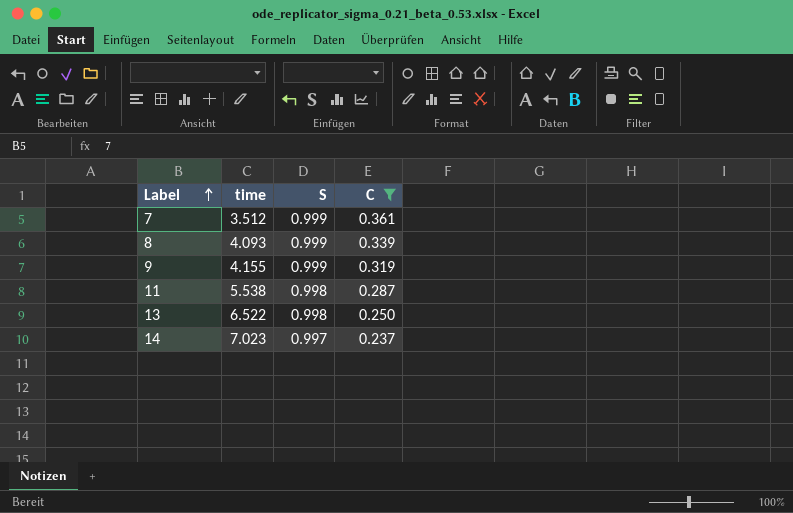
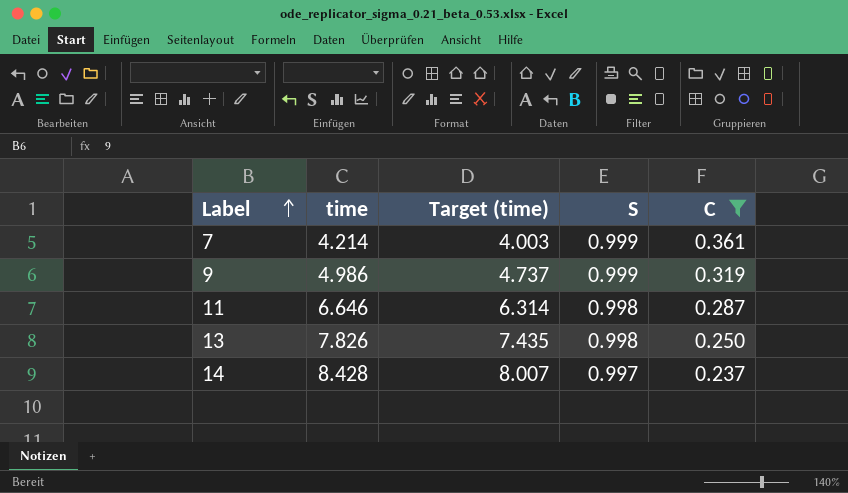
column Target (time) | formula: none -> [time] * 0.95
row 8: 4.093 | 0.999 | 0.339 -> none
7 | time: 3.512 -> 4.214
9 | time: 4.155 -> 4.986
11 | time: 5.538 -> 6.646
13 | time: 6.522 -> 7.826
14 | time: 7.023 -> 8.428

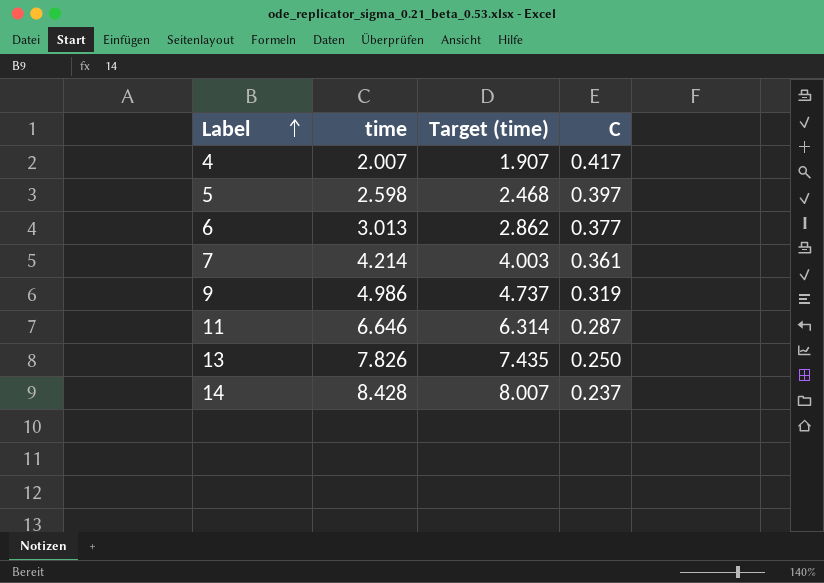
filter: C <= 0.361 -> none
column S | position: 4 -> none

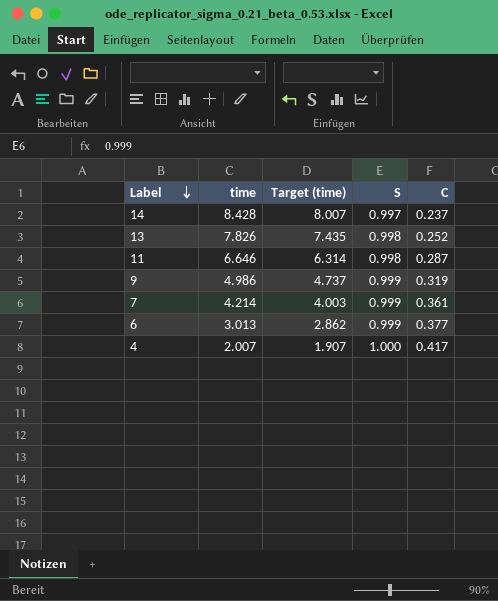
row order: Label ascending -> Label descending
column S | position: none -> 4
row 5: 2.598 | 2.468 | 0.397 -> none
13 | C: 0.250 -> 0.252

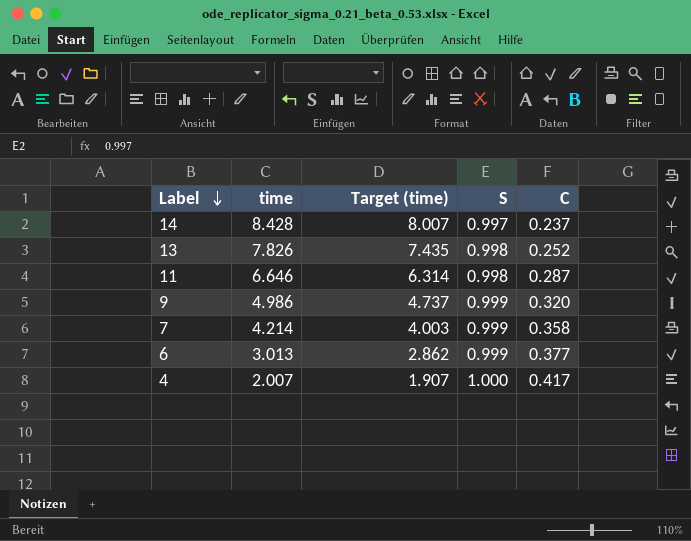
9 | C: 0.319 -> 0.320
7 | C: 0.361 -> 0.358

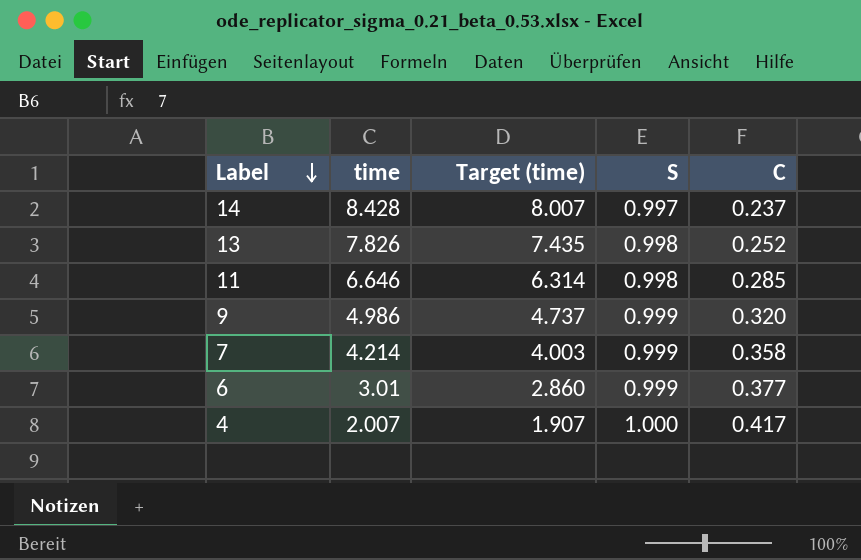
11 | C: 0.287 -> 0.285
6 | time: 3.013 -> 3.01
6 | Target (time): 2.862 -> 2.860

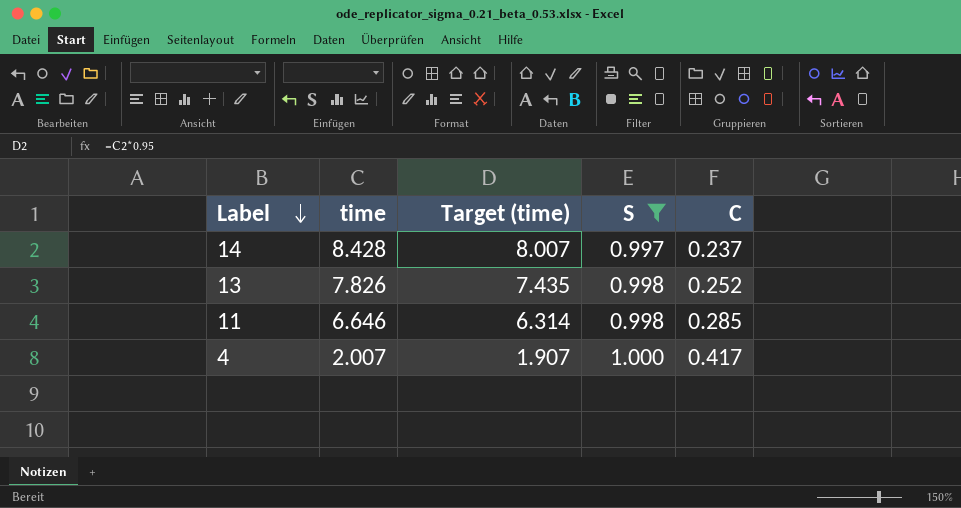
filter: none -> S != 0.999

